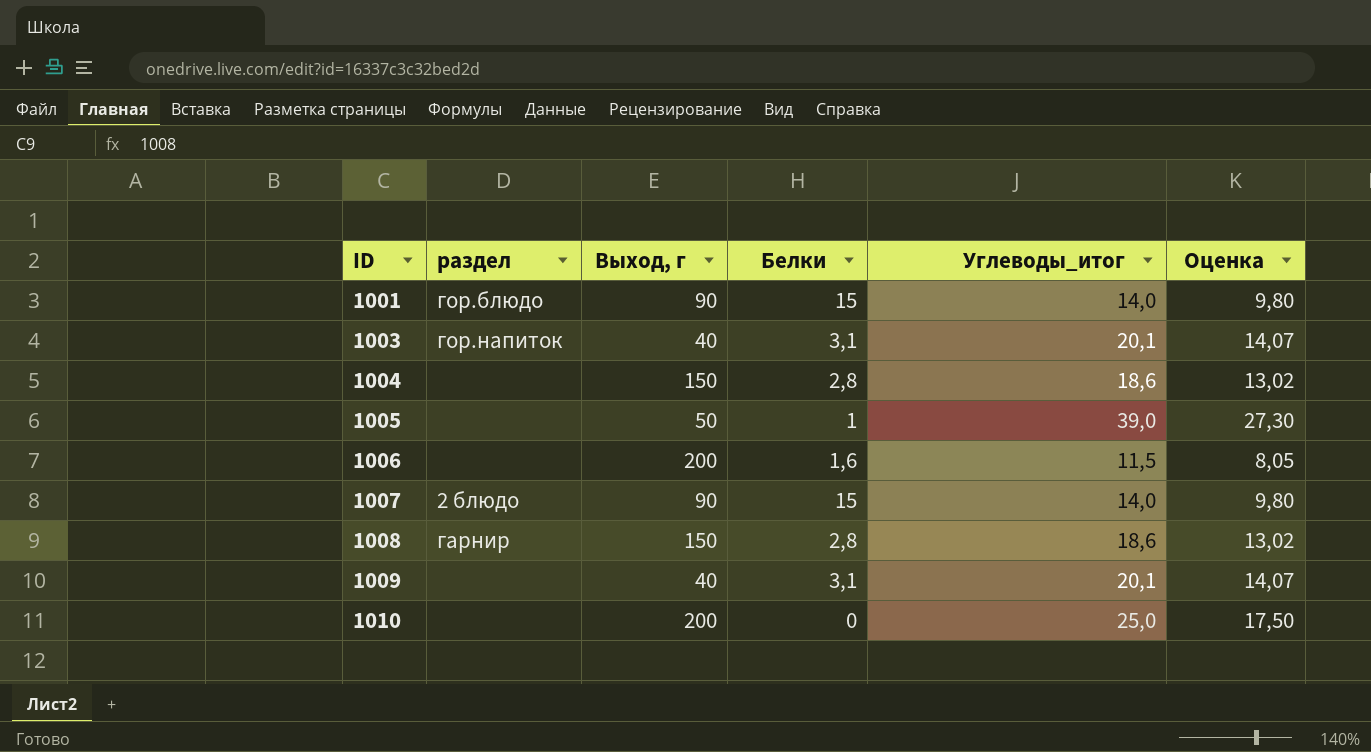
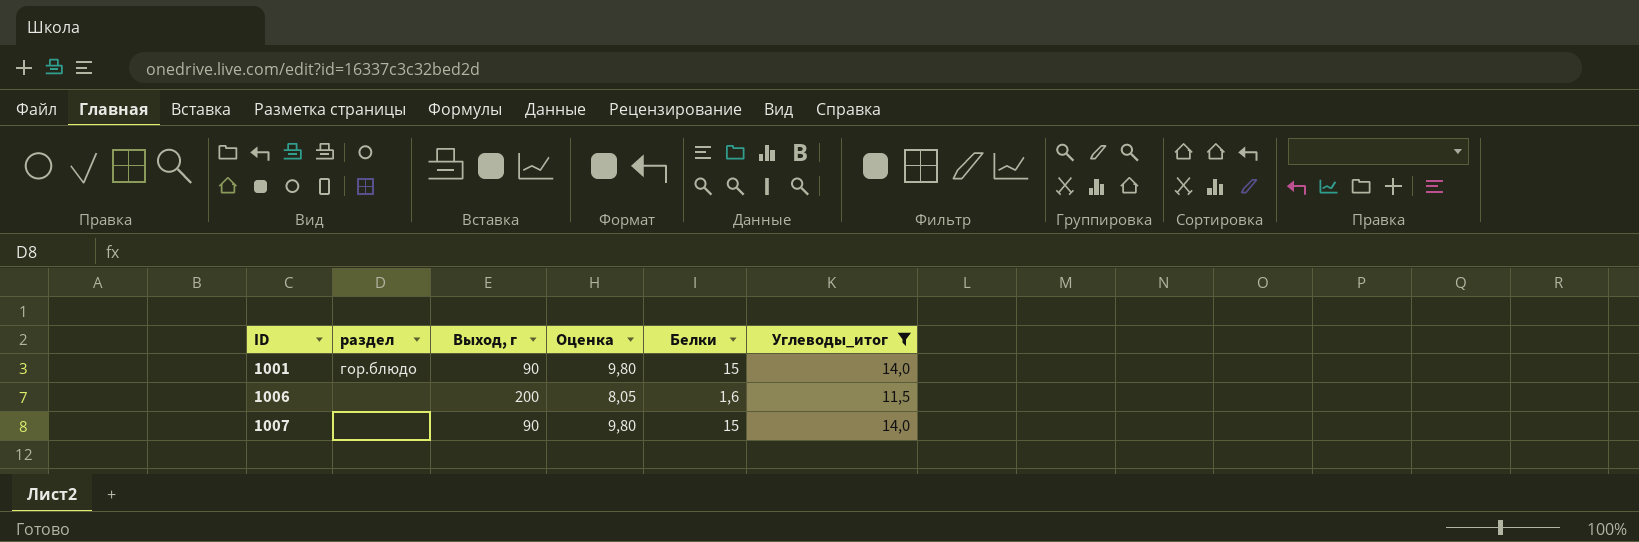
filter: none -> Углеводы_итог <= 14,0
column Оценка | position: 6 -> 4
1007 | раздел: 2 блюдо -> none

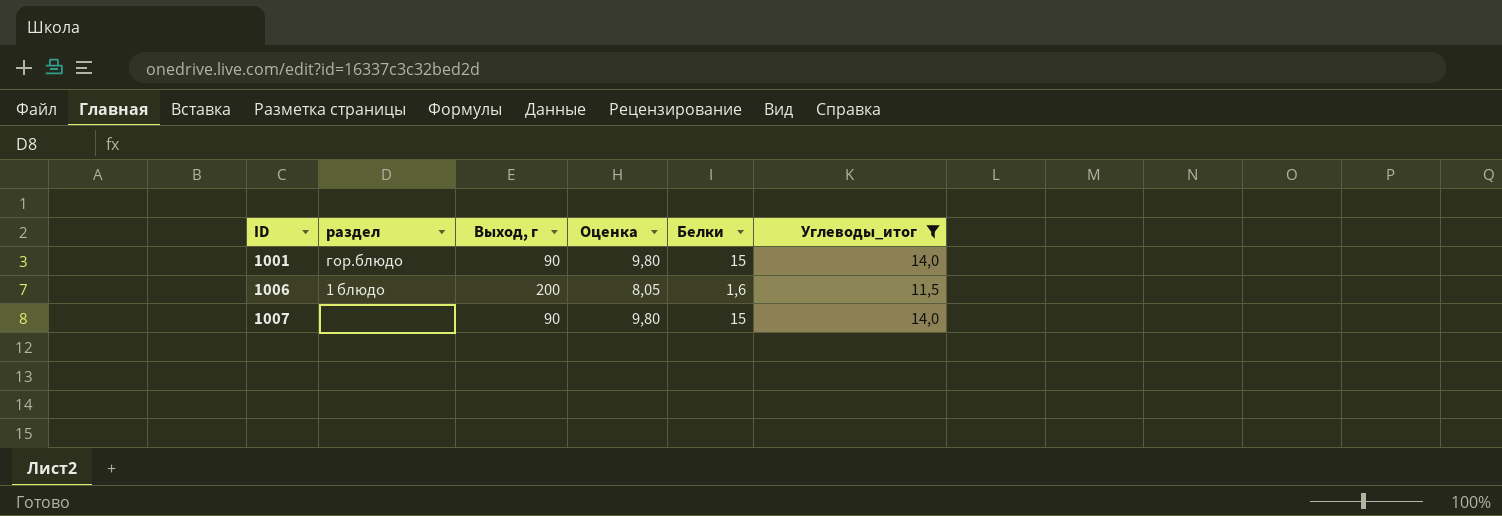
1006 | раздел: none -> 1 блюдо

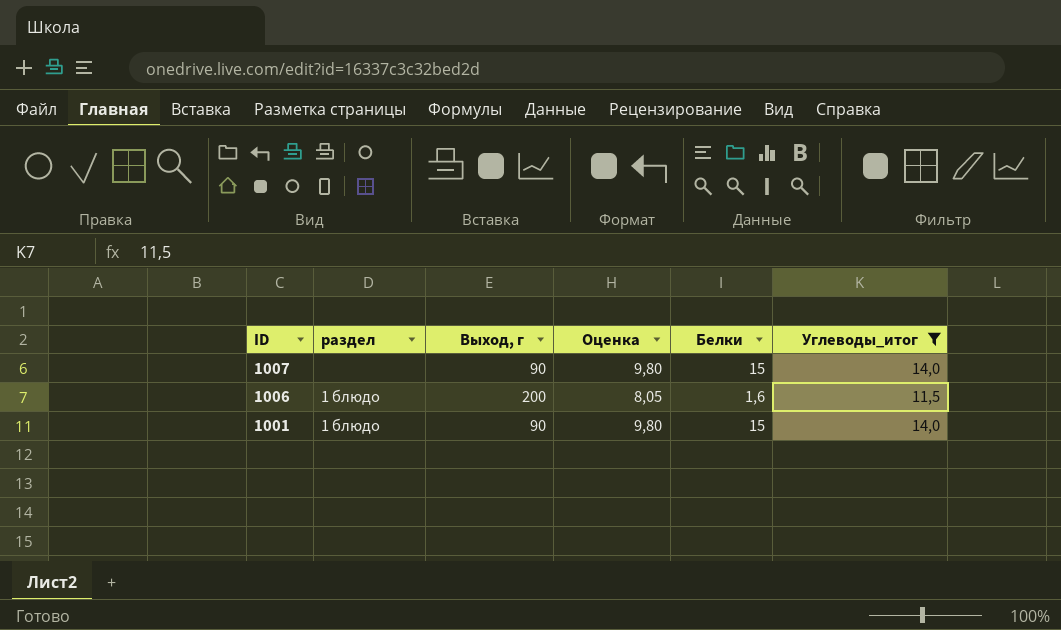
row order: ID ascending -> ID descending
1001 | раздел: гор.блюдо -> 1 блюдо

